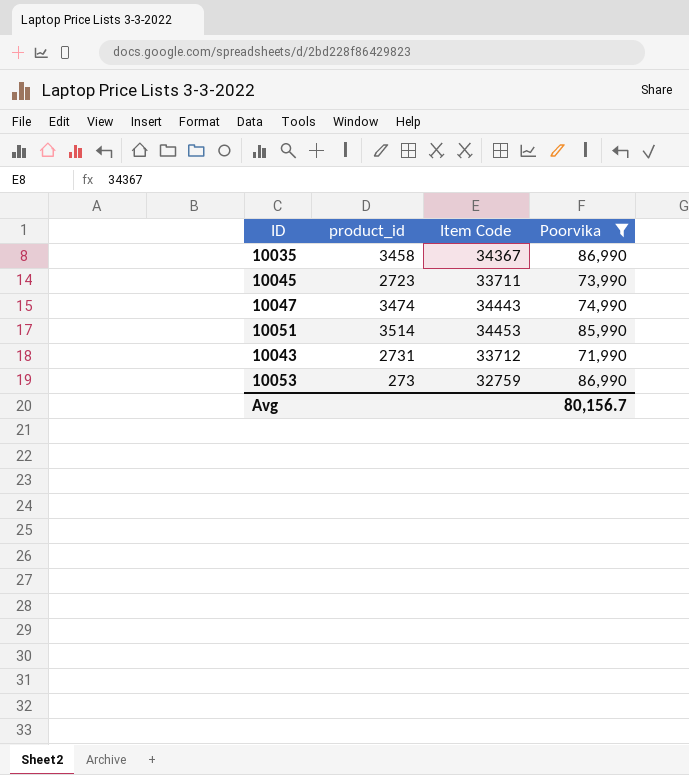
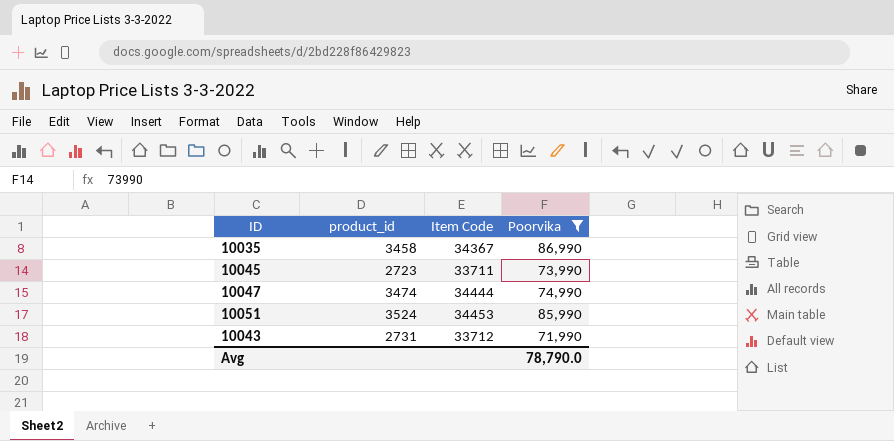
row 10053: 273 | 32759 | 86,990 -> none
10047 | Item Code: 34443 -> 34444
10051 | product_id: 3514 -> 3524
Avg | Poorvika: 80,156.7 -> 78,790.0

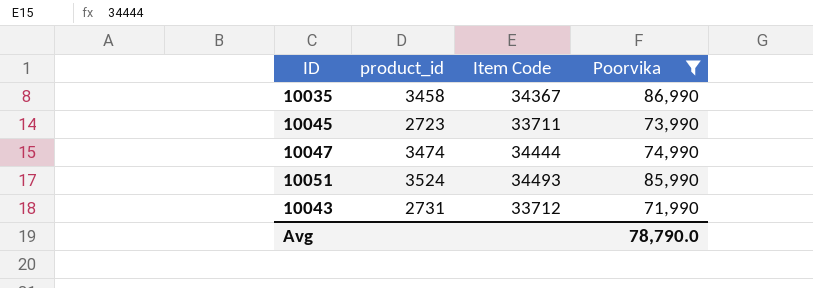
10051 | Item Code: 34453 -> 34493

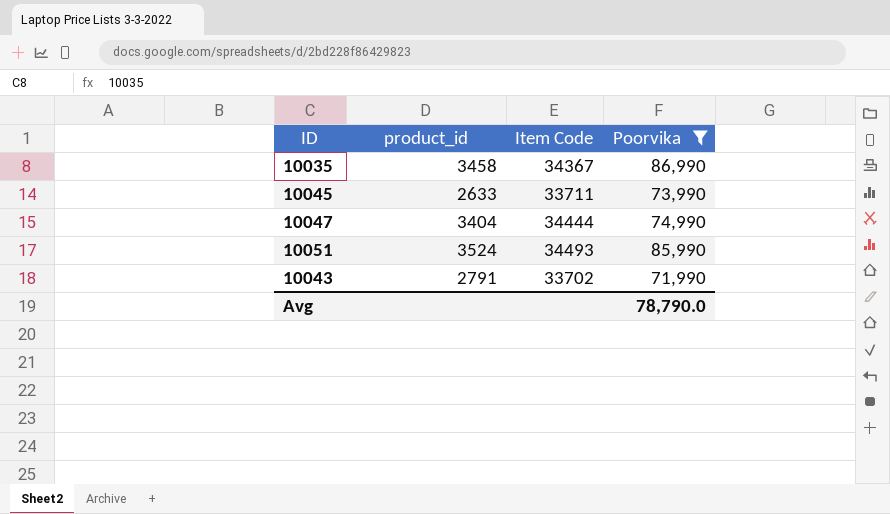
10045 | product_id: 2723 -> 2633
10047 | product_id: 3474 -> 3404
10043 | product_id: 2731 -> 2791
10043 | Item Code: 33712 -> 33702

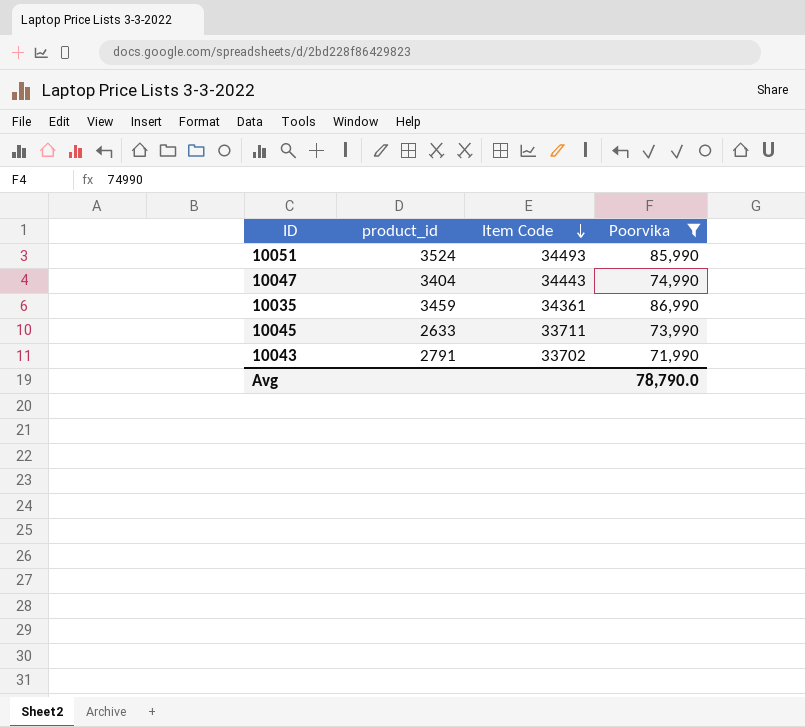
row order: none -> Item Code descending
10047 | Item Code: 34444 -> 34443
10035 | product_id: 3458 -> 3459
10035 | Item Code: 34367 -> 34361

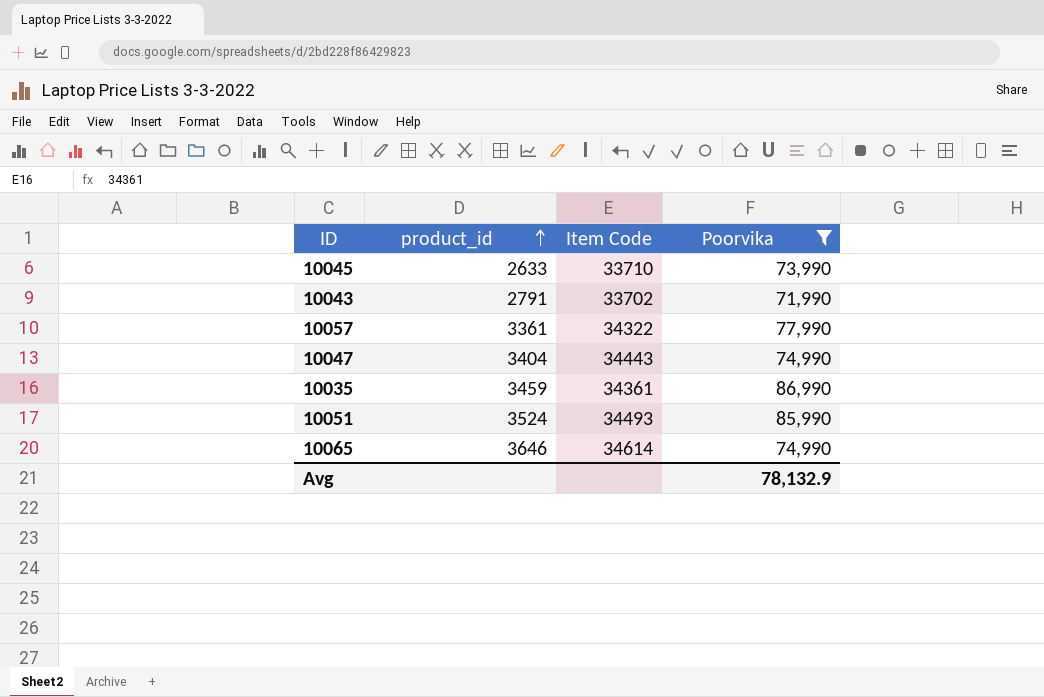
row order: Item Code descending -> product_id ascending
10045 | Item Code: 33711 -> 33710
row 10057: none -> 3361 | 34322 | 77,990
row 10065: none -> 3646 | 34614 | 74,990
Avg | Poorvika: 78,790.0 -> 78,132.9

